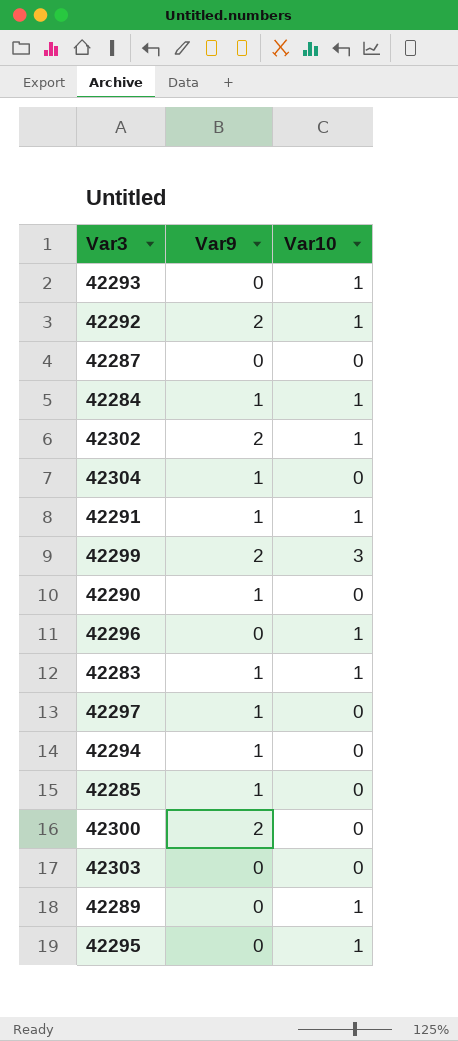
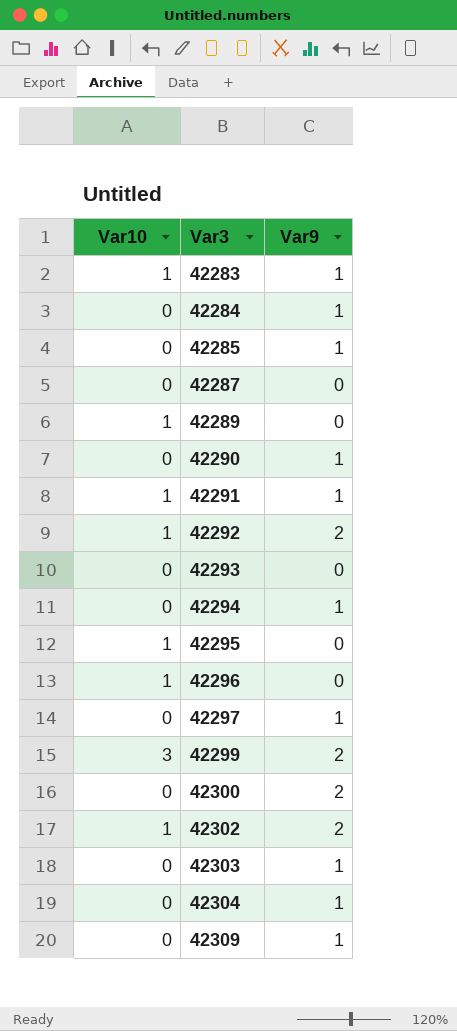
row order: none -> Var3 ascending
column Var10 | position: 3 -> 1
42284 | Var10: 1 -> 0
42293 | Var10: 1 -> 0
42303 | Var9: 0 -> 1
row 42309: none -> 0 | 1

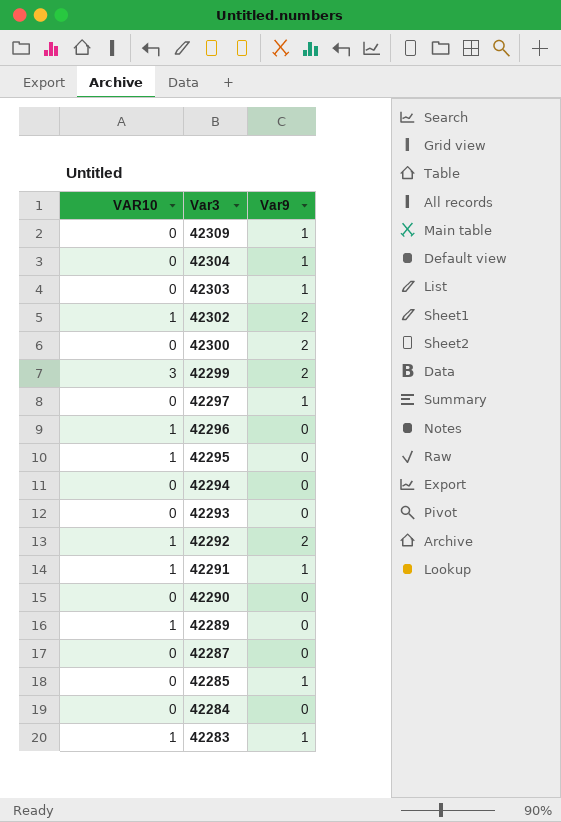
row order: Var3 ascending -> Var3 descending
column name: Var10 -> VAR10
42294 | Var9: 1 -> 0
42290 | Var9: 1 -> 0
42284 | Var9: 1 -> 0

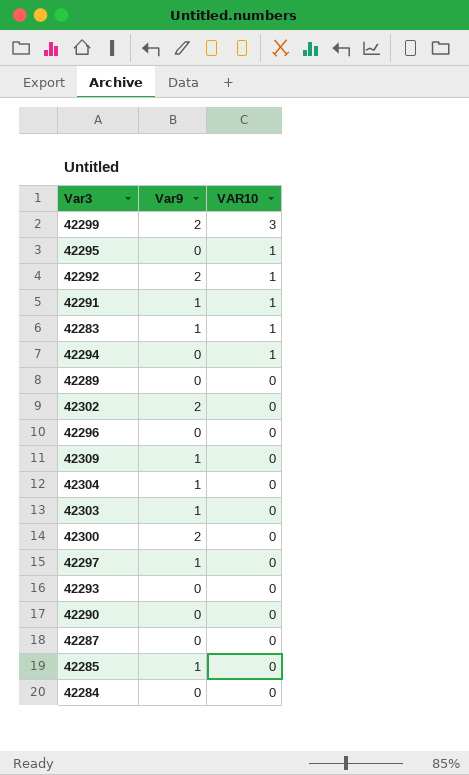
row order: Var3 descending -> VAR10 descending
column VAR10 | position: 1 -> 3
42294 | VAR10: 0 -> 1
42289 | VAR10: 1 -> 0
42302 | VAR10: 1 -> 0
42296 | VAR10: 1 -> 0

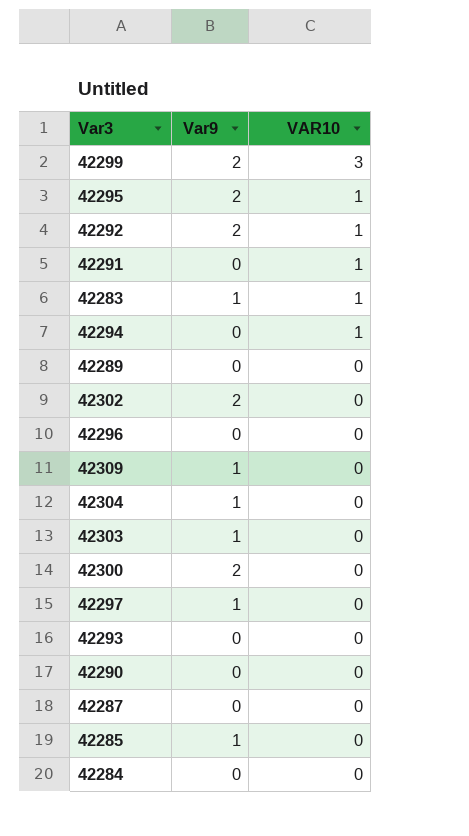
42295 | Var9: 0 -> 2
42291 | Var9: 1 -> 0

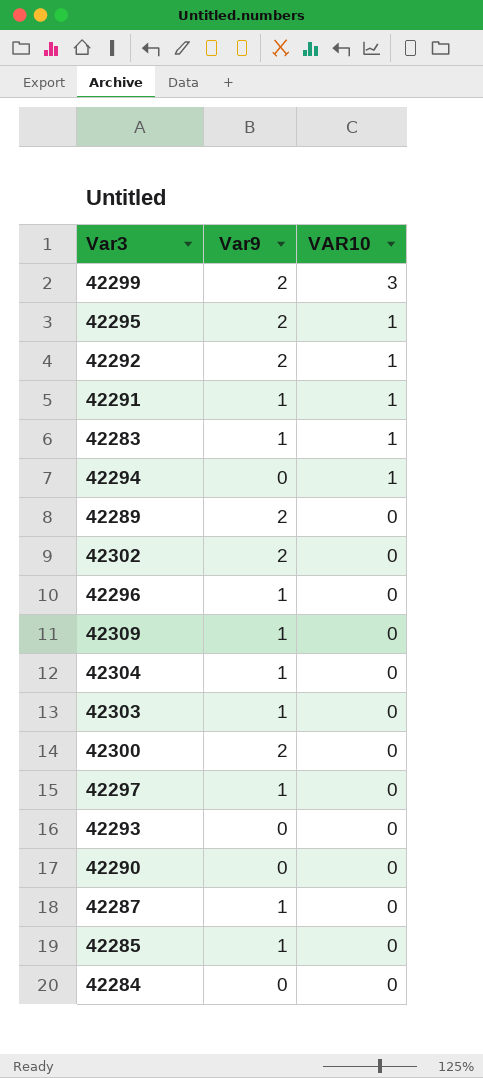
42291 | Var9: 0 -> 1
42289 | Var9: 0 -> 2
42296 | Var9: 0 -> 1
42287 | Var9: 0 -> 1

